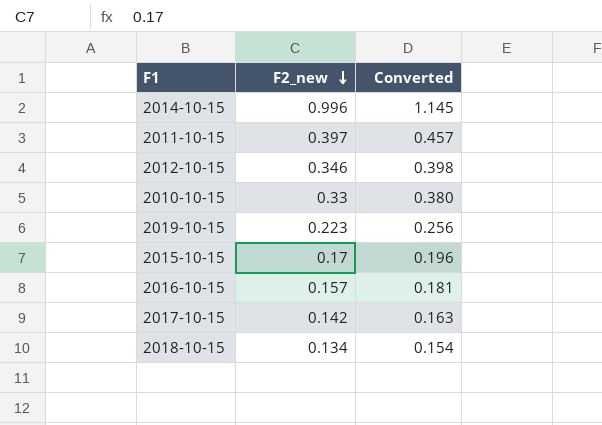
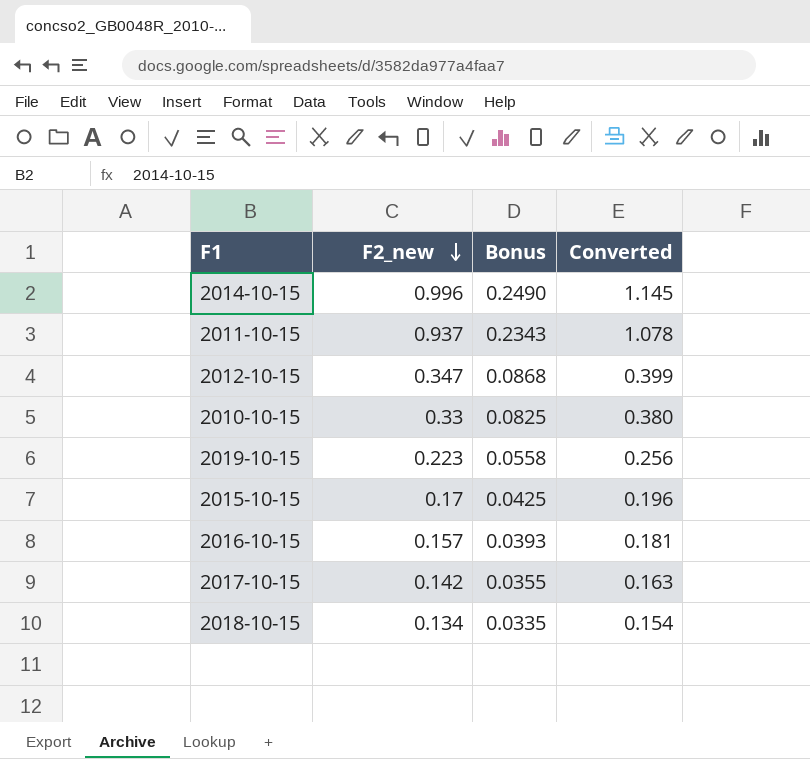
column Bonus | formula: none -> [F2_new] * 0.25
2011-10-15 | F2_new: 0.397 -> 0.937
2011-10-15 | Converted: 0.457 -> 1.078
2012-10-15 | F2_new: 0.346 -> 0.347
2012-10-15 | Converted: 0.398 -> 0.399

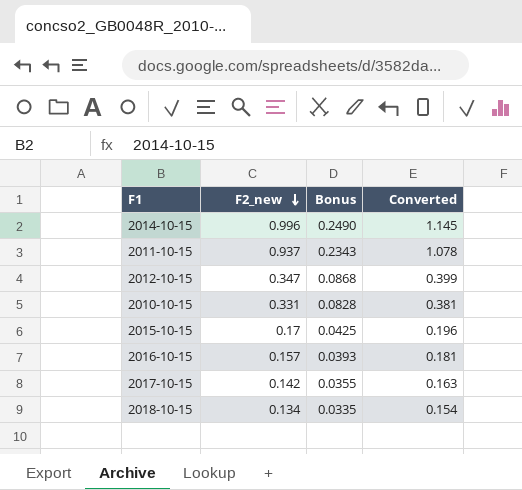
row 2019-10-15: 0.223 | 0.0558 | 0.256 -> none
2010-10-15 | F2_new: 0.33 -> 0.331
2010-10-15 | Bonus: 0.0825 -> 0.0828
2010-10-15 | Converted: 0.380 -> 0.381

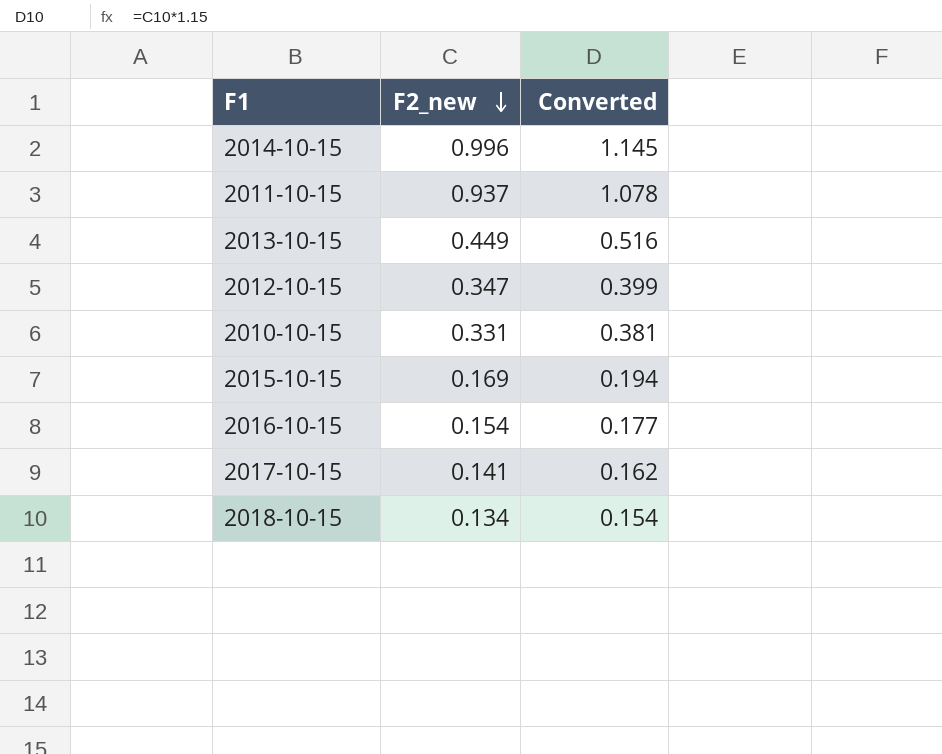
column Bonus | formula: [F2_new] * 0.25 -> none
row 2013-10-15: none -> 0.449 | 0.516
2015-10-15 | F2_new: 0.17 -> 0.169
2015-10-15 | Converted: 0.196 -> 0.194
2016-10-15 | F2_new: 0.157 -> 0.154
2016-10-15 | Converted: 0.181 -> 0.177
2017-10-15 | F2_new: 0.142 -> 0.141
2017-10-15 | Converted: 0.163 -> 0.162

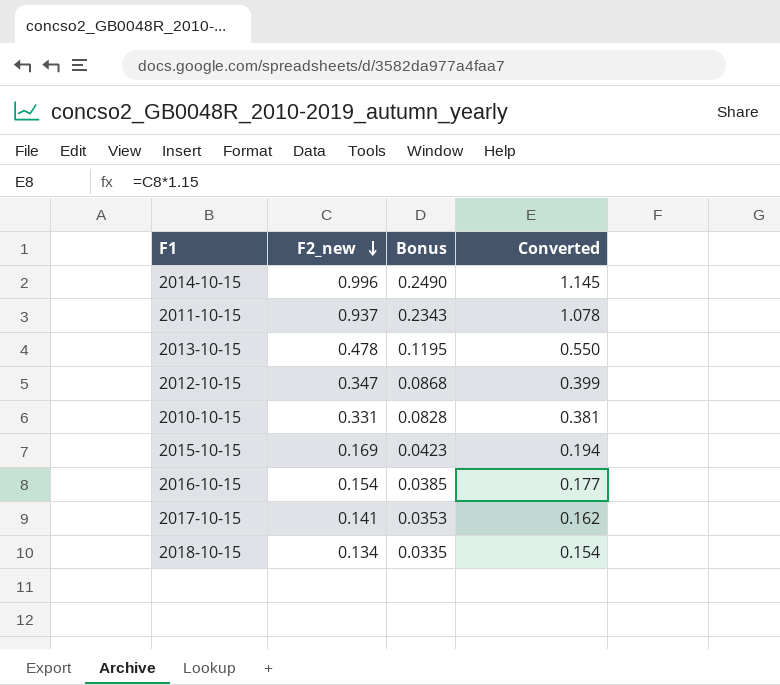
column Bonus | formula: none -> [F2_new] * 0.25
2013-10-15 | F2_new: 0.449 -> 0.478
2013-10-15 | Converted: 0.516 -> 0.550

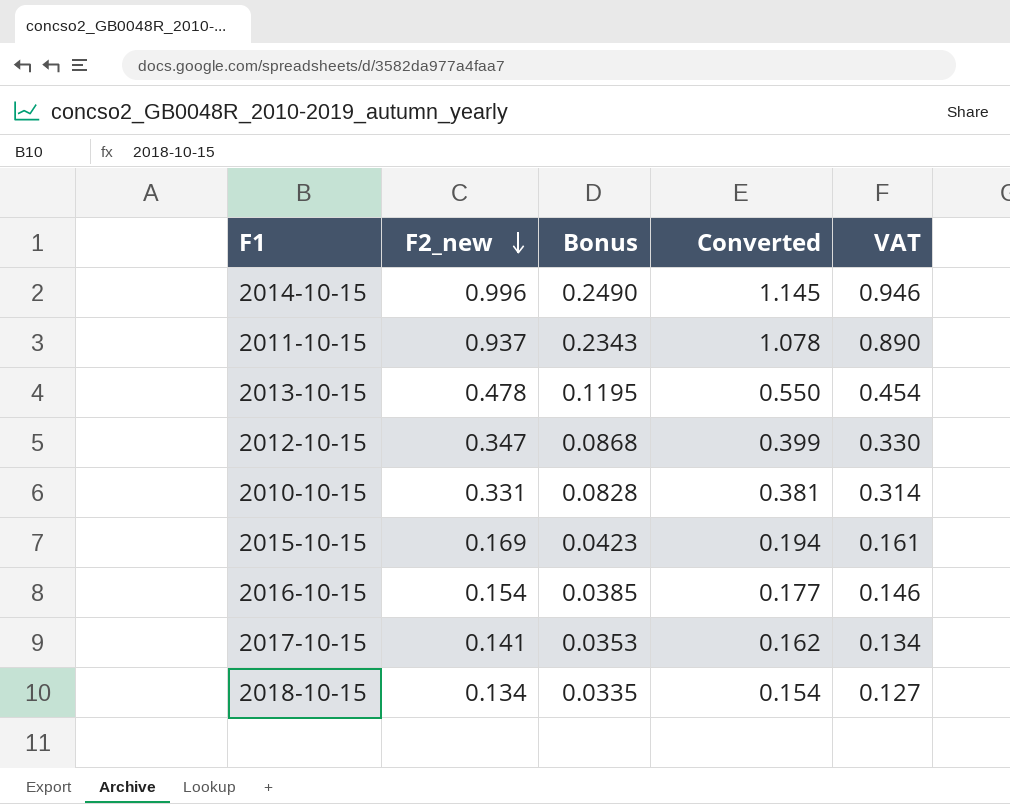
column VAT | formula: none -> [F2_new] * 0.95

